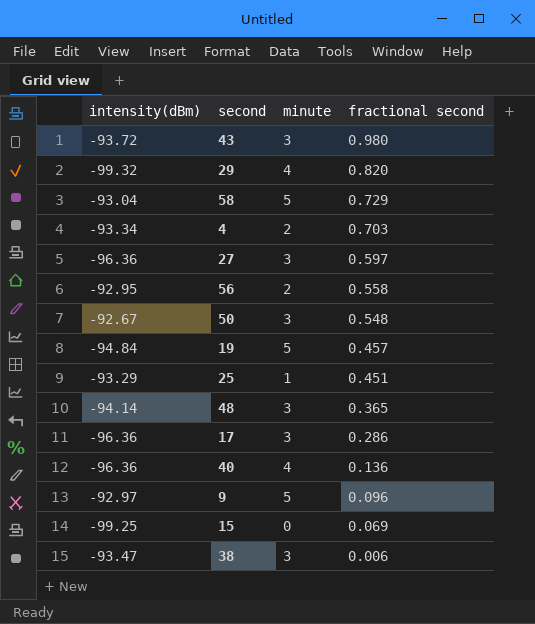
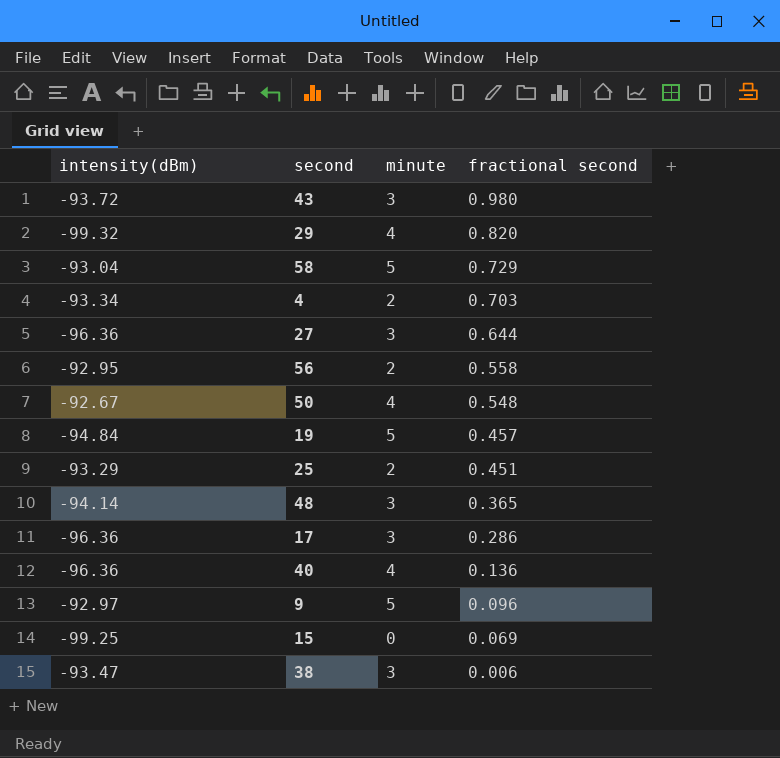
27 | fractional second: 0.597 -> 0.644
50 | minute: 3 -> 4
25 | minute: 1 -> 2

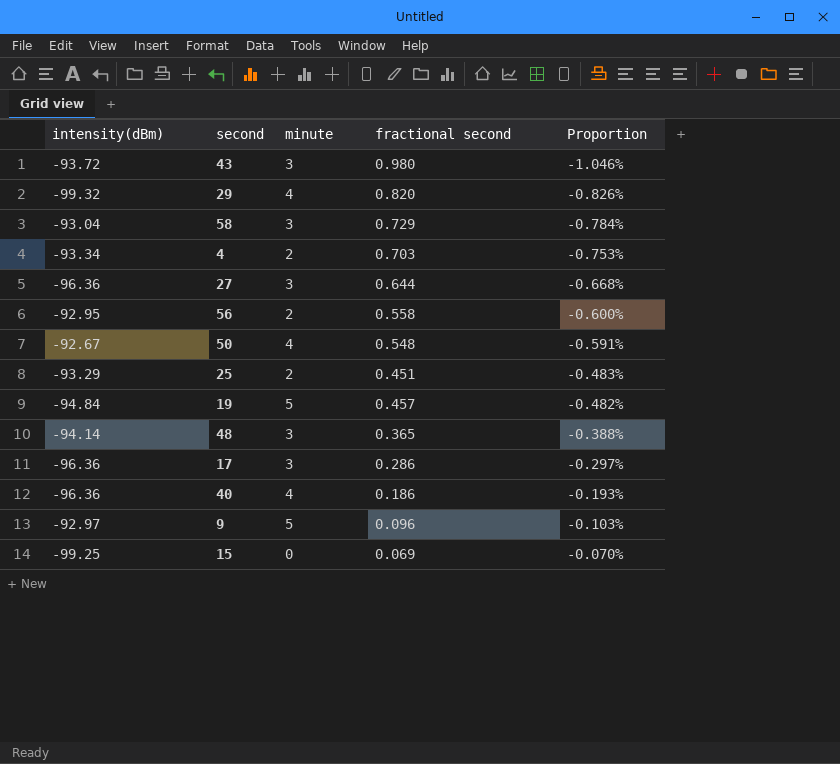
row order: fractional second descending -> Proportion ascending
column Proportion | formula: none -> [fractional second] / [intensity(dBm)]
row 38: -93.47 | 3 | 0.006 -> none
58 | minute: 5 -> 3
40 | fractional second: 0.136 -> 0.186

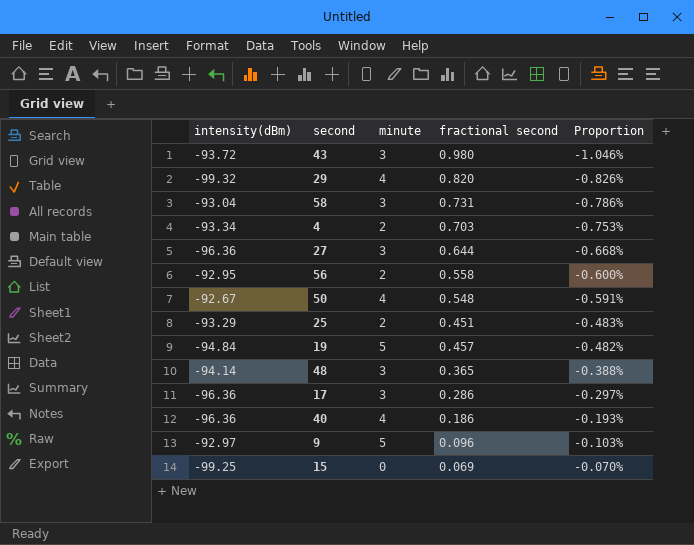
58 | fractional second: 0.729 -> 0.731
58 | Proportion: -0.784% -> -0.786%

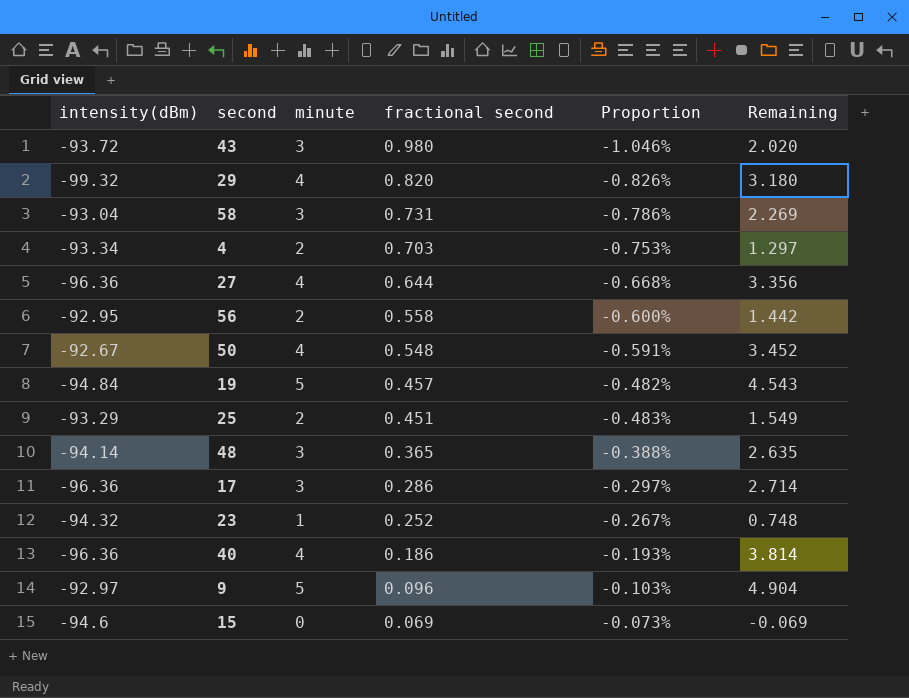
row order: Proportion ascending -> fractional second descending
column Remaining | formula: none -> [minute] - [fractional second]
27 | minute: 3 -> 4
row 23: none -> -94.32 | 1 | 0.252 | -0.267% | 0.748
15 | intensity(dBm): -99.25 -> -94.6
15 | Proportion: -0.070% -> -0.073%

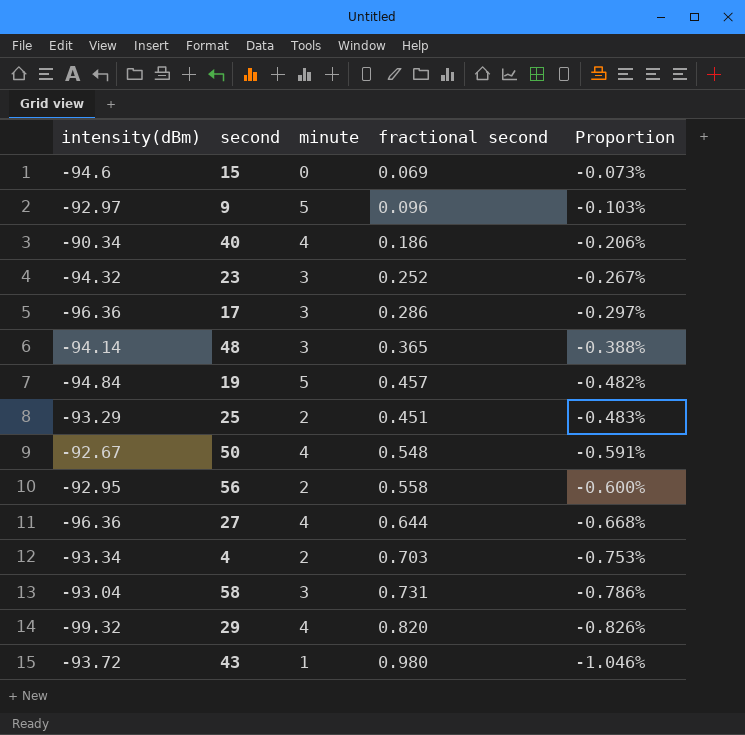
row order: fractional second descending -> Proportion descending
column Remaining | formula: [minute] - [fractional second] -> none
40 | intensity(dBm): -96.36 -> -90.34
40 | Proportion: -0.193% -> -0.206%
23 | minute: 1 -> 3
43 | minute: 3 -> 1

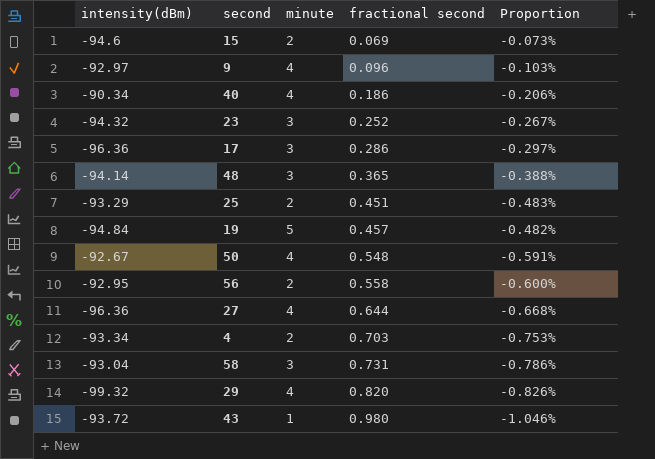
row order: Proportion descending -> fractional second ascending
15 | minute: 0 -> 2
9 | minute: 5 -> 4

